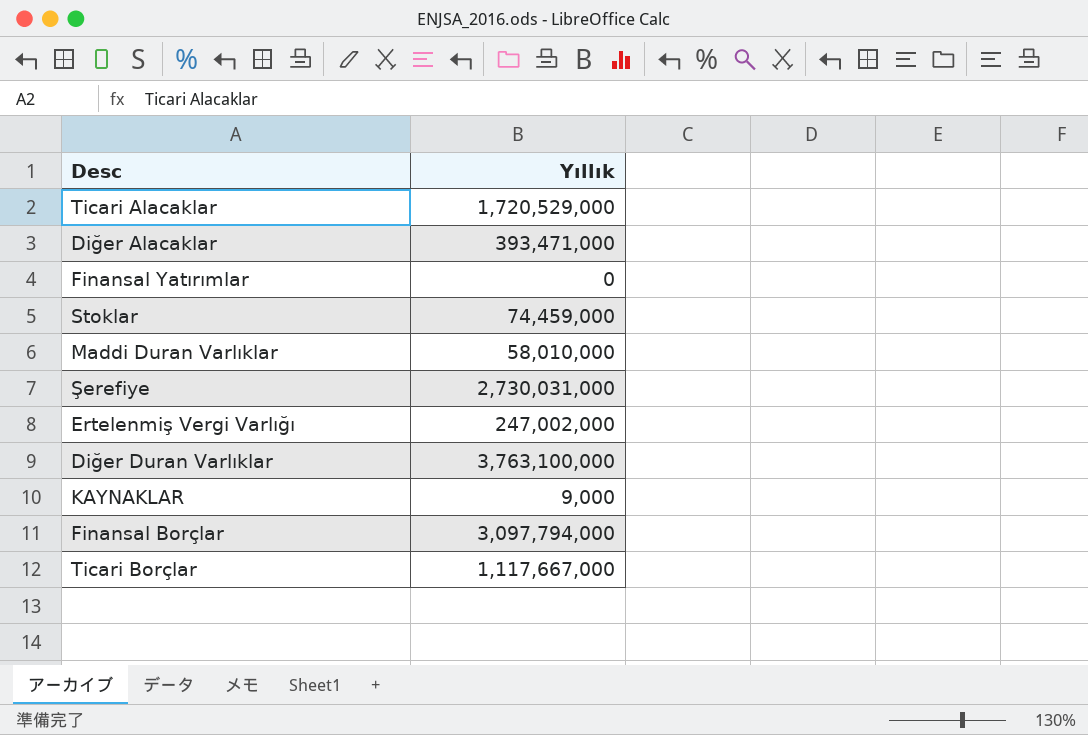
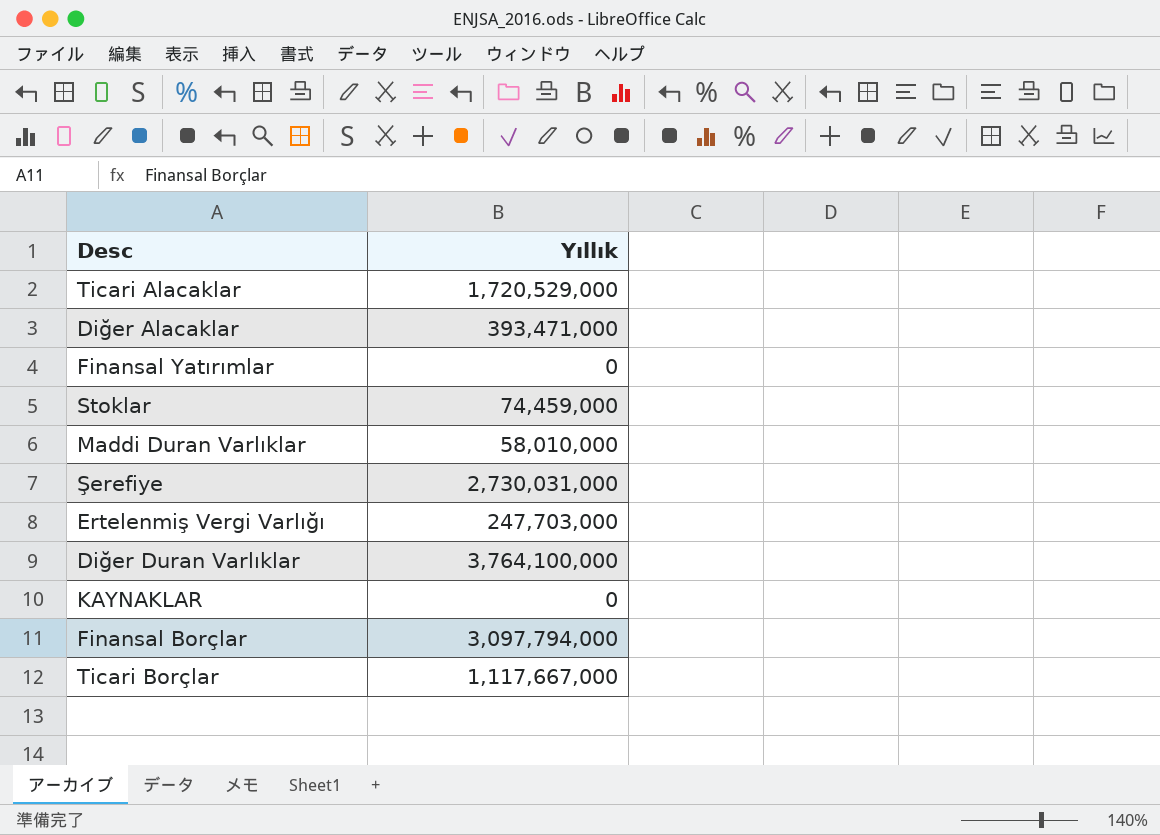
Ertelenmiş Vergi Varlığı | Yıllık: 247,002,000 -> 247,703,000
Diğer Duran Varlıklar | Yıllık: 3,763,100,000 -> 3,764,100,000
KAYNAKLAR | Yıllık: 9,000 -> 0

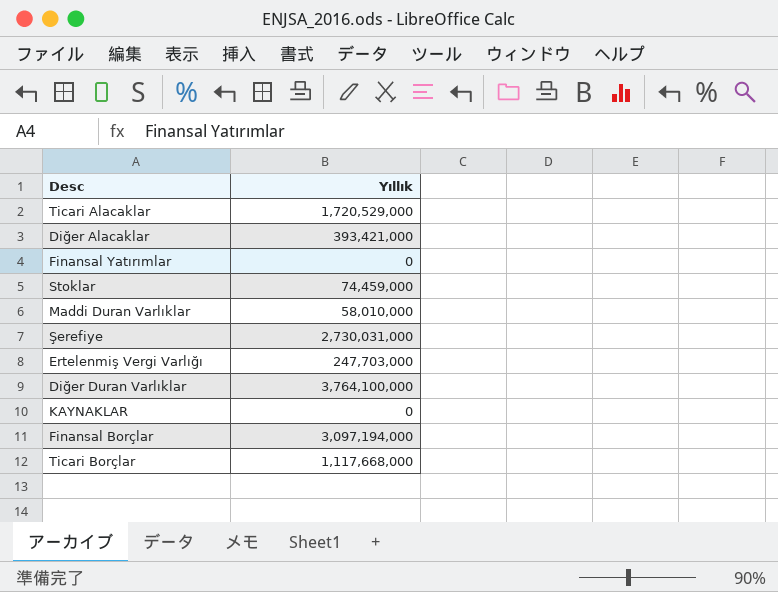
Diğer Alacaklar | Yıllık: 393,471,000 -> 393,421,000
Finansal Borçlar | Yıllık: 3,097,794,000 -> 3,097,194,000
Ticari Borçlar | Yıllık: 1,117,667,000 -> 1,117,668,000

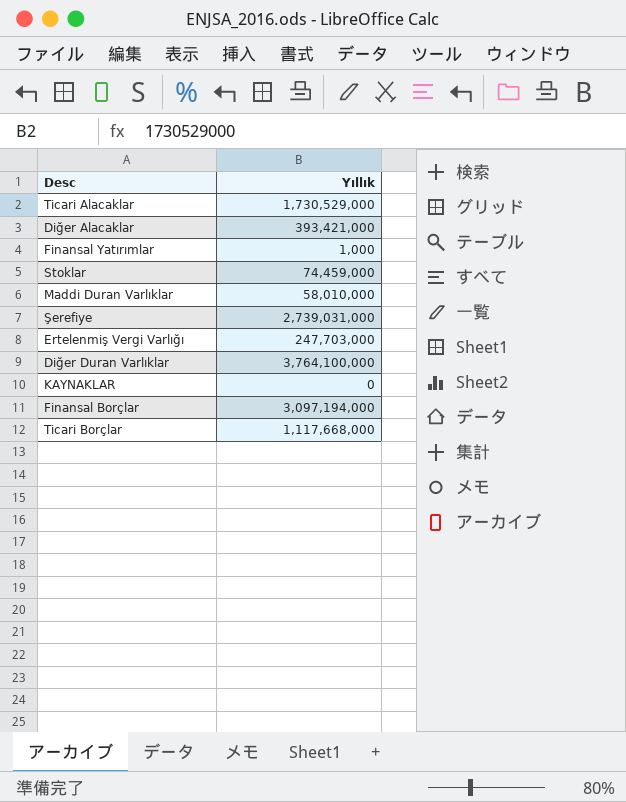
Ticari Alacaklar | Yıllık: 1,720,529,000 -> 1,730,529,000
Finansal Yatırımlar | Yıllık: 0 -> 1,000
Şerefiye | Yıllık: 2,730,031,000 -> 2,739,031,000

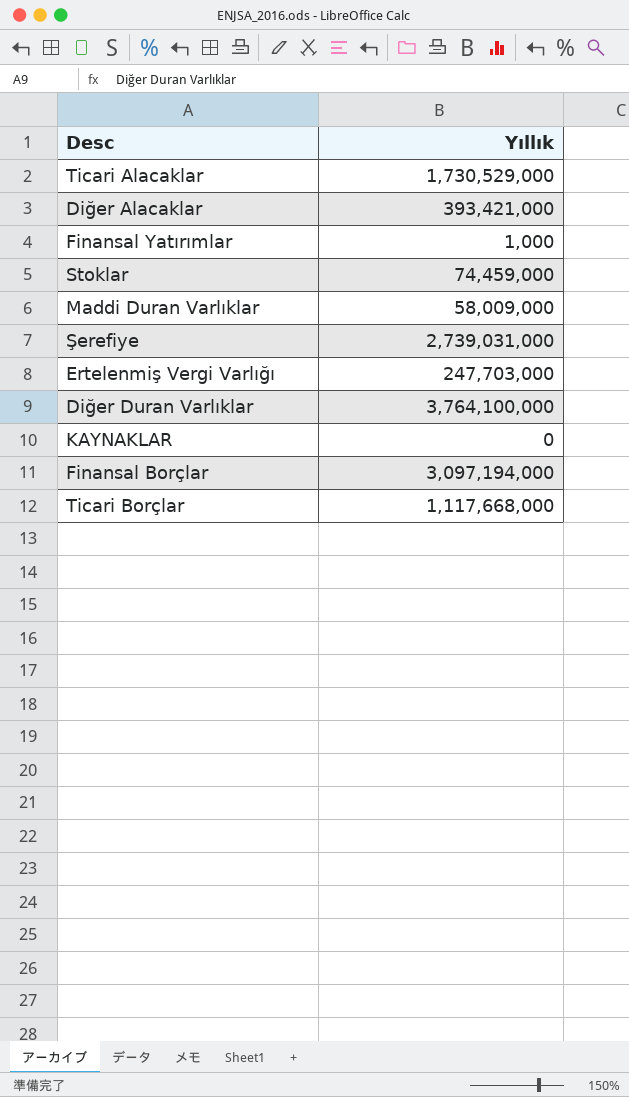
Maddi Duran Varlıklar | Yıllık: 58,010,000 -> 58,009,000

